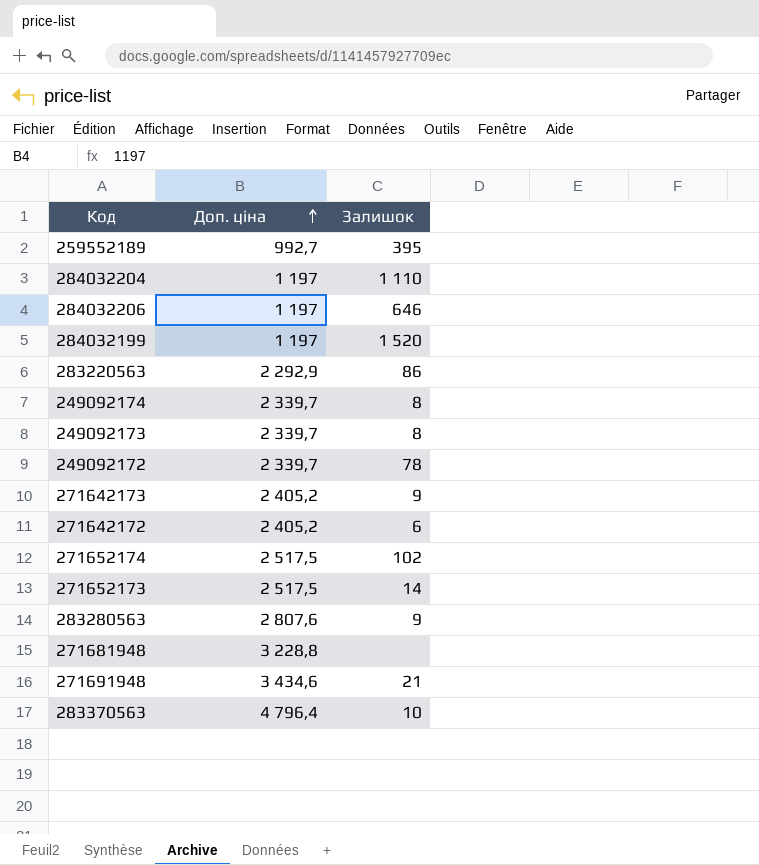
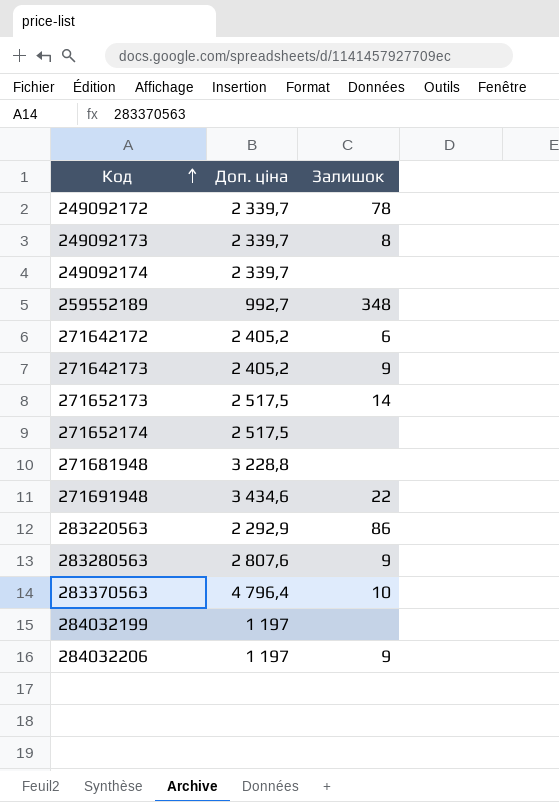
row order: Доп. ціна ascending -> Код ascending
row 284032204: 1 197 | 1 110 -> none
249092174 | Залишок: 8 -> none
259552189 | Залишок: 395 -> 348
271652174 | Залишок: 102 -> none
271691948 | Залишок: 21 -> 22
284032199 | Залишок: 1 520 -> none
284032206 | Залишок: 646 -> 9

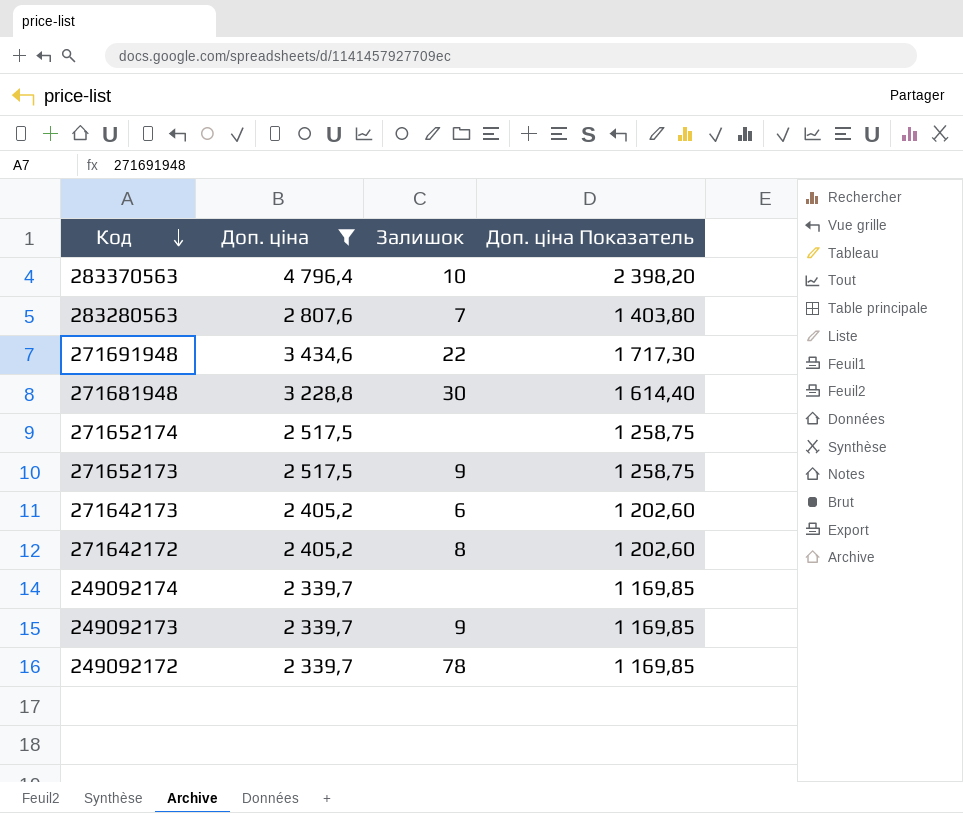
filter: none -> Доп. ціна >= 2 339,7
row order: Код ascending -> Код descending
column Доп. ціна Показатель | formula: none -> [Доп. ціна] * 0,5
283280563 | Залишок: 9 -> 7
271681948 | Залишок: none -> 30
271652173 | Залишок: 14 -> 9
271642173 | Залишок: 9 -> 6
271642172 | Залишок: 6 -> 8
249092173 | Залишок: 8 -> 9

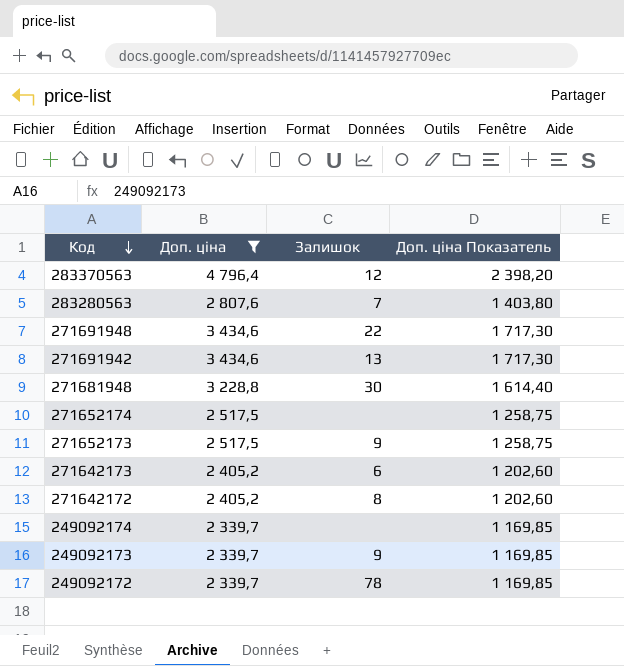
283370563 | Залишок: 10 -> 12
row 271691942: none -> 3 434,6 | 13 | 1 717,30

